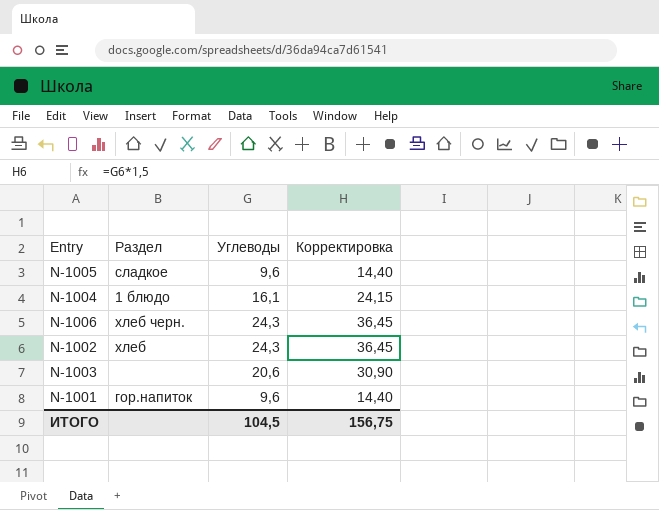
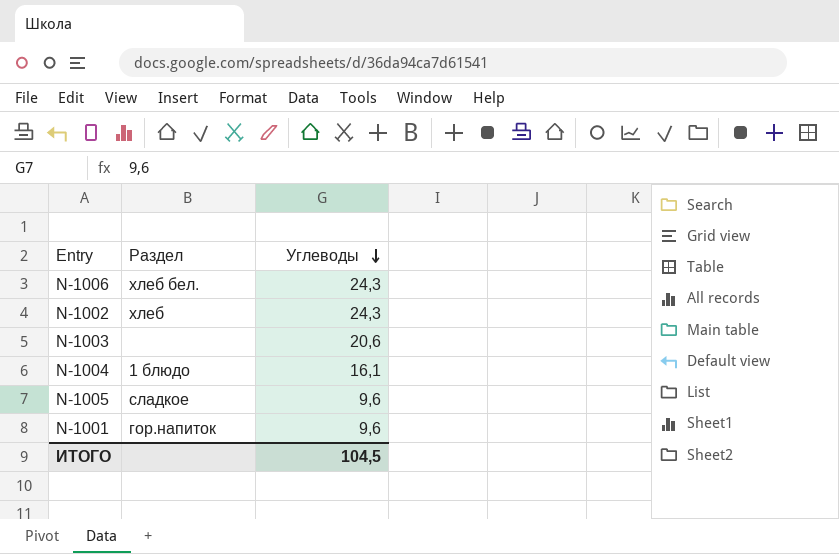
row order: none -> Углеводы descending
column Корректировка | formula: [Углеводы] * 1,5 -> none
N-1006 | Раздел: хлеб черн. -> хлеб бел.

